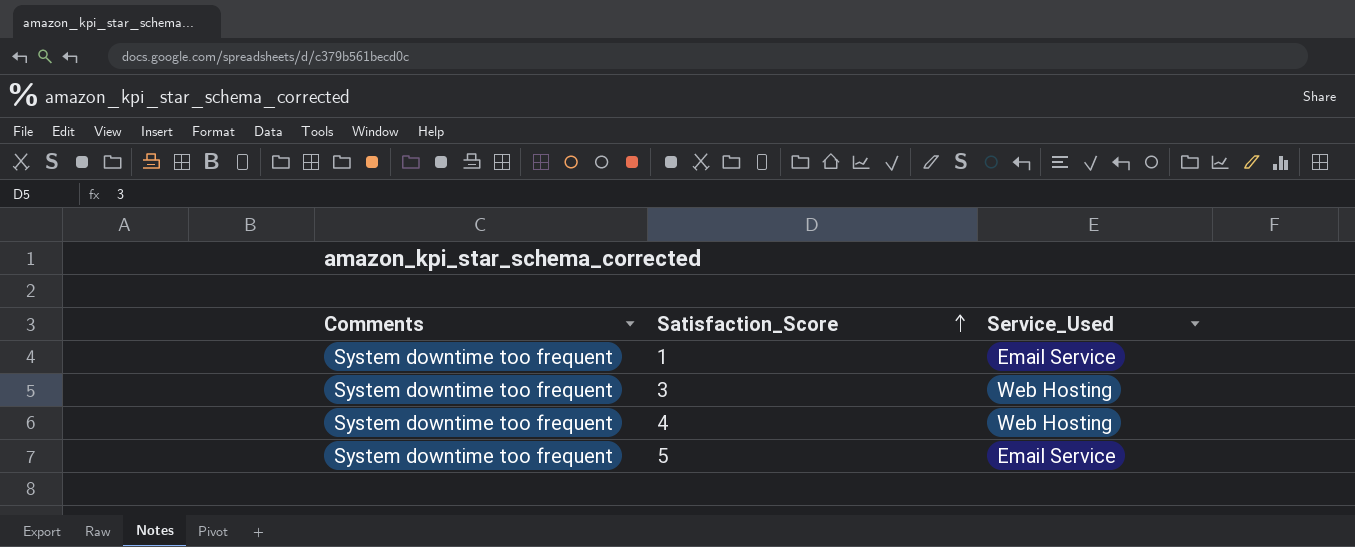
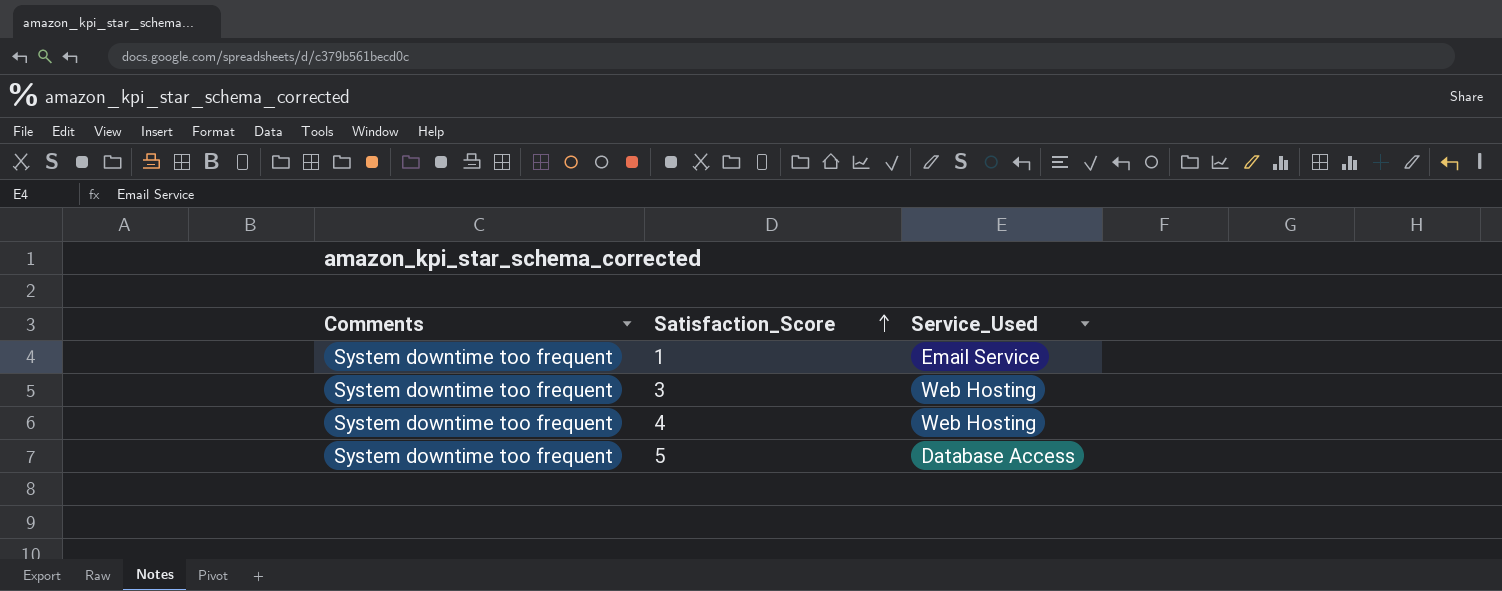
5 | Service_Used: Email Service -> Database Access

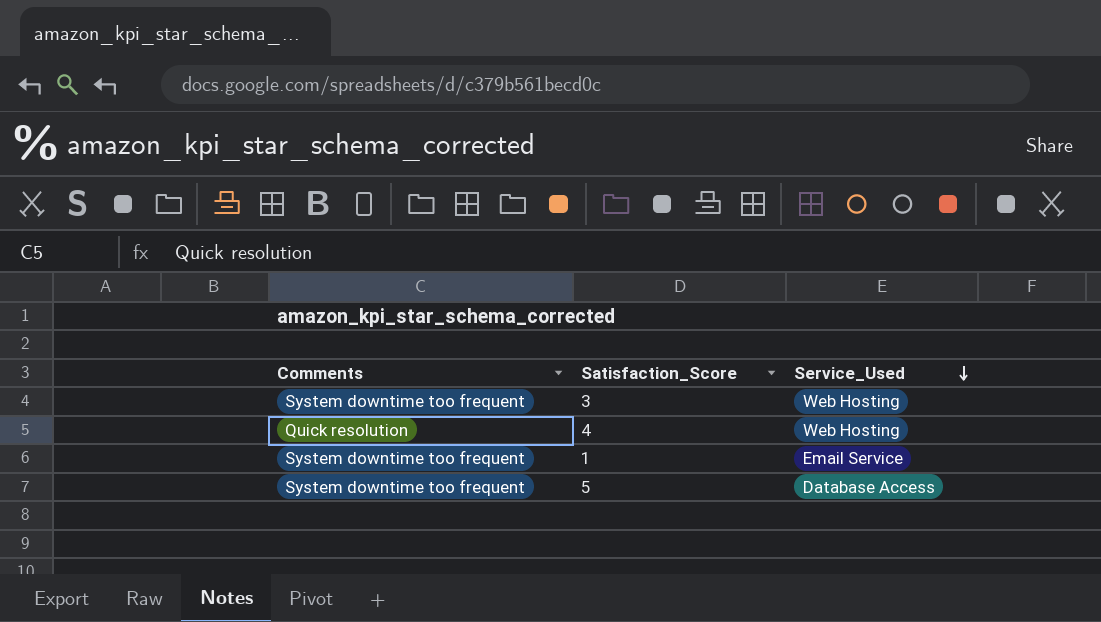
row order: Satisfaction_Score ascending -> Service_Used descending
4 | Comments: System downtime too frequent -> Quick resolution

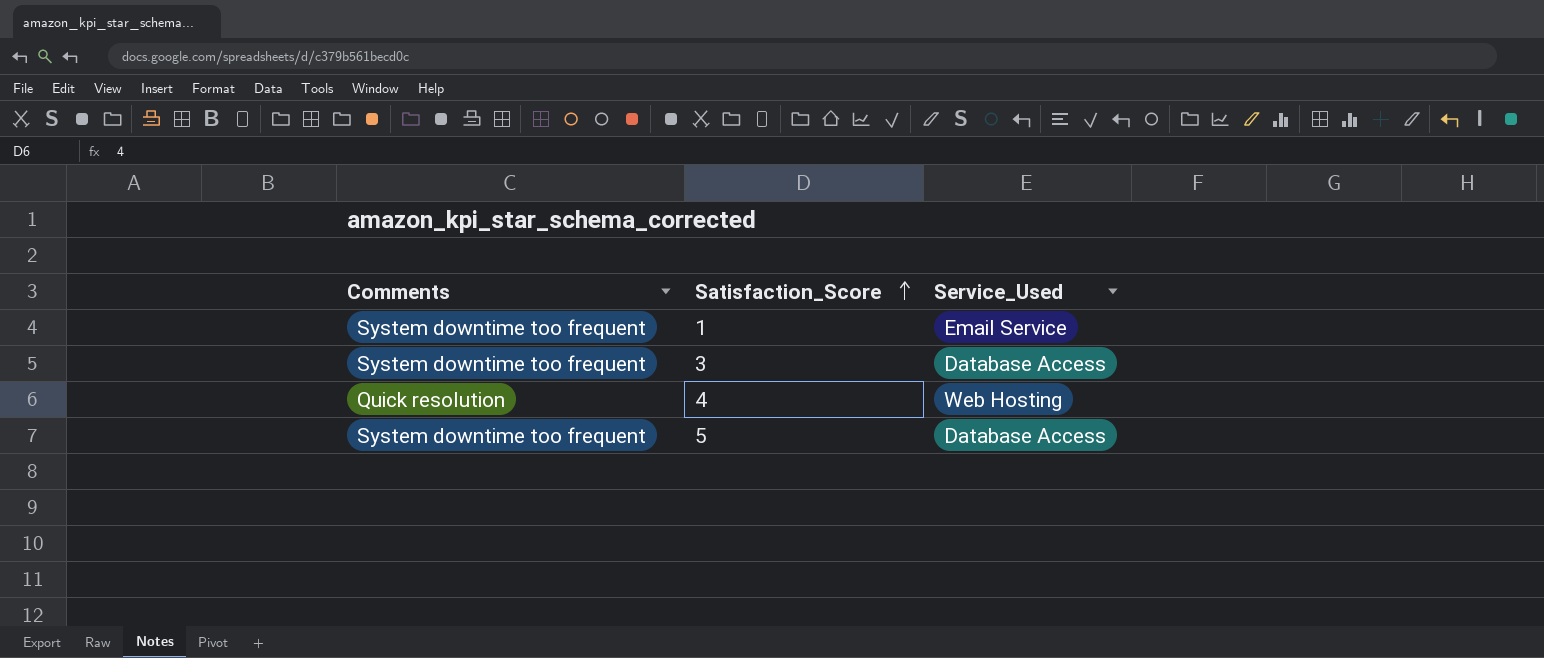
row order: Service_Used descending -> Satisfaction_Score ascending
3 | Service_Used: Web Hosting -> Database Access

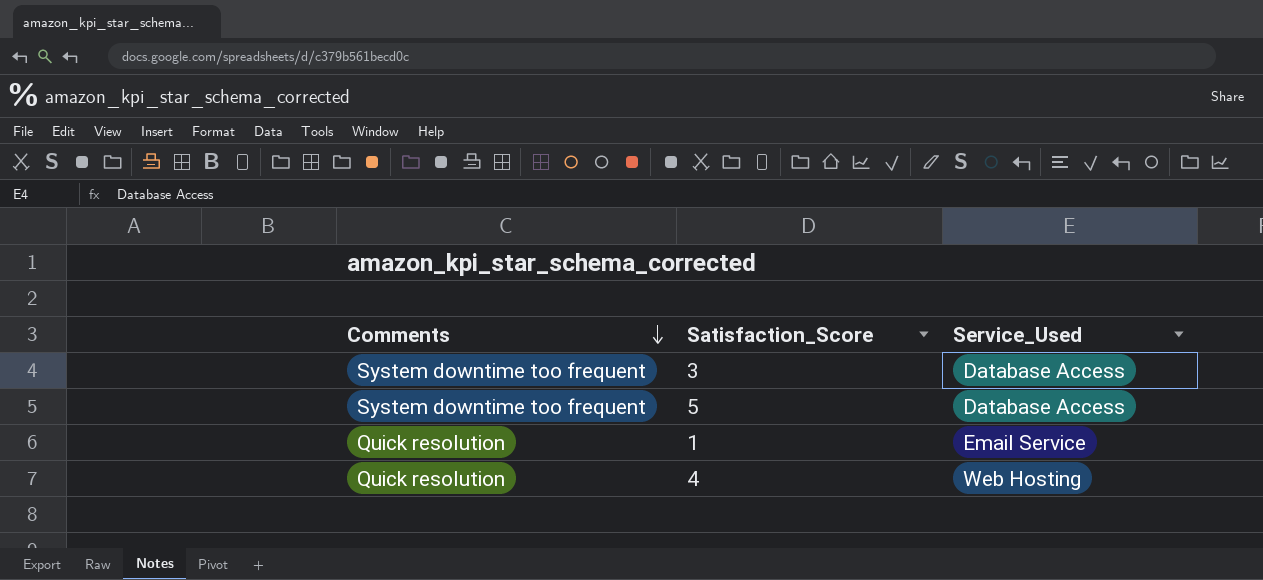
row order: Satisfaction_Score ascending -> Comments descending
1 | Comments: System downtime too frequent -> Quick resolution

